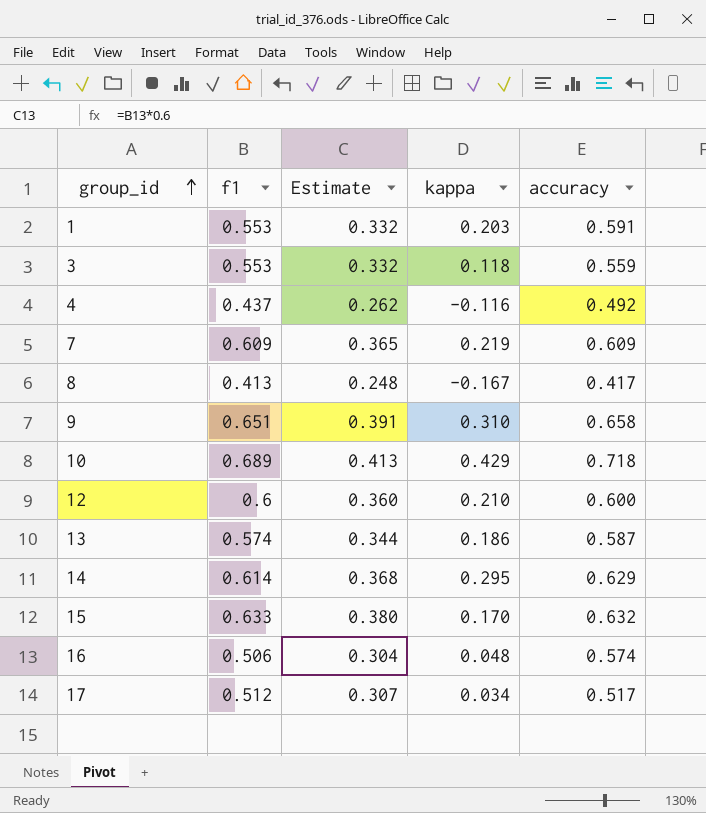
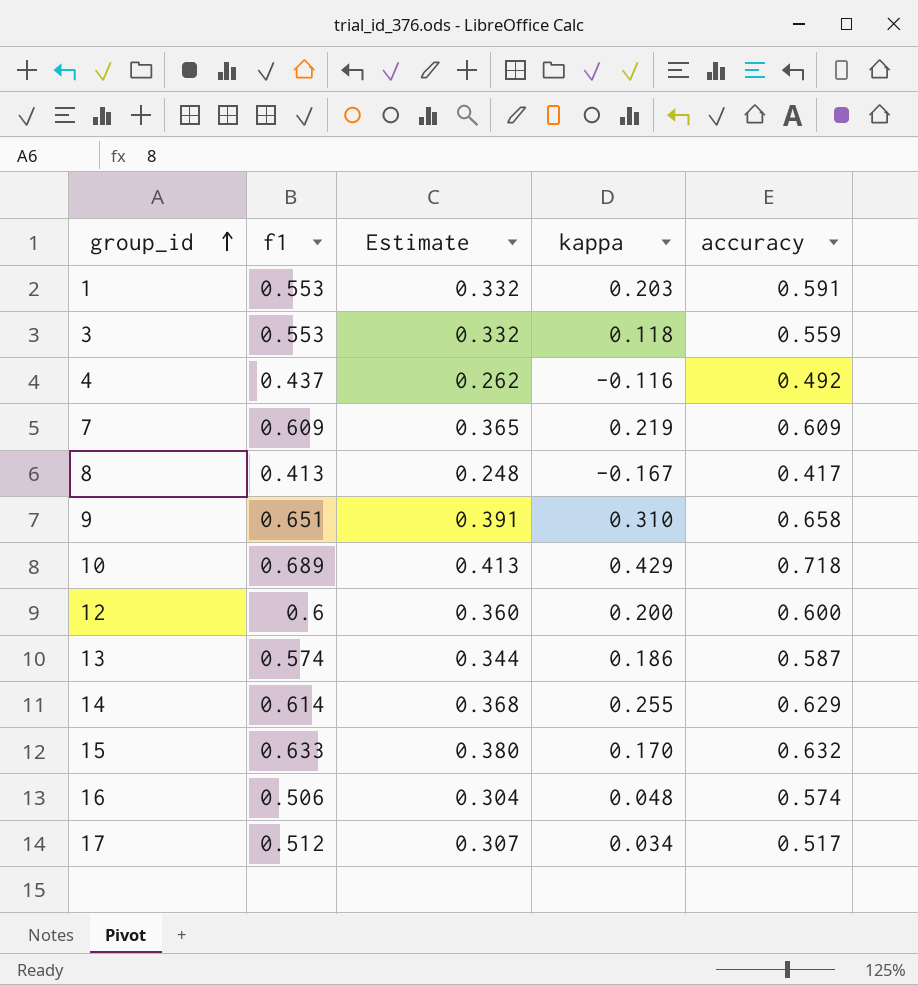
12 | kappa: 0.210 -> 0.200
14 | kappa: 0.295 -> 0.255

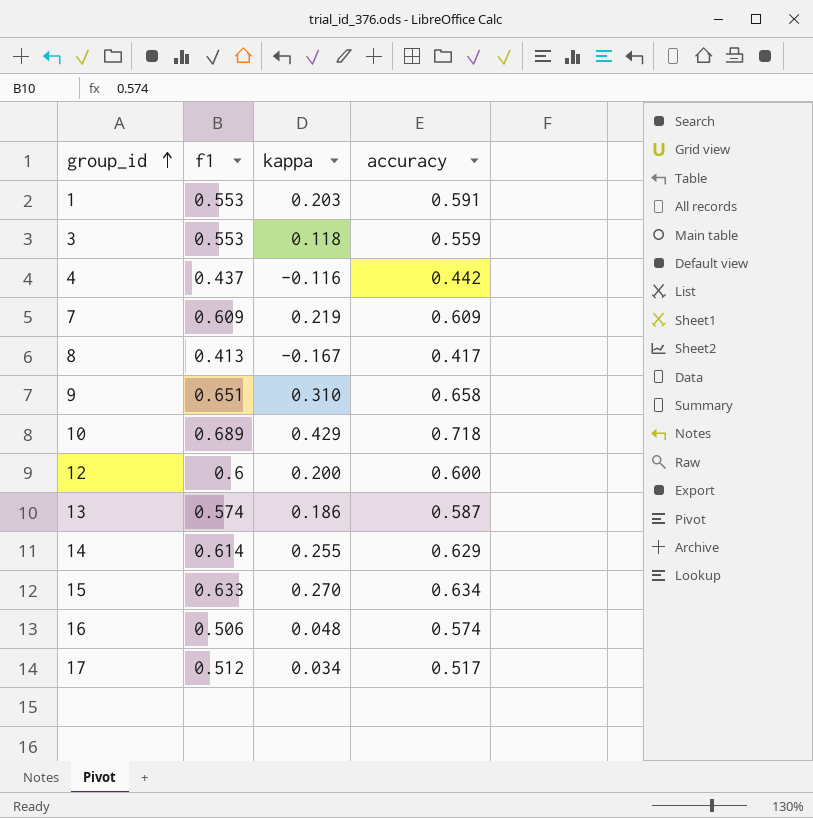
column Estimate | formula: [f1] * 0.6 -> none
4 | accuracy: 0.492 -> 0.442
15 | kappa: 0.170 -> 0.270
15 | accuracy: 0.632 -> 0.634

